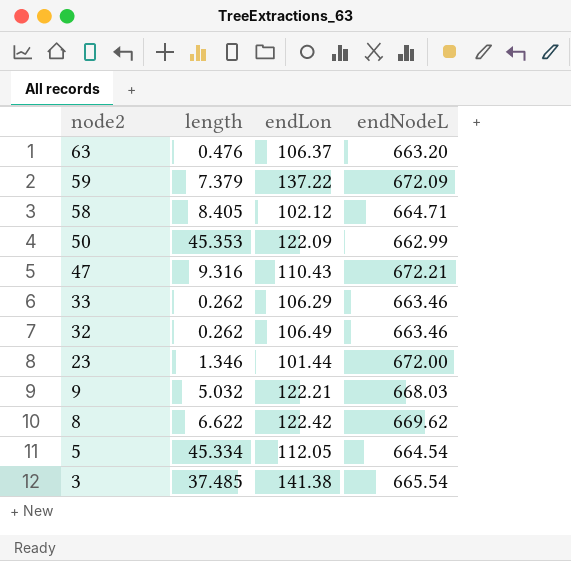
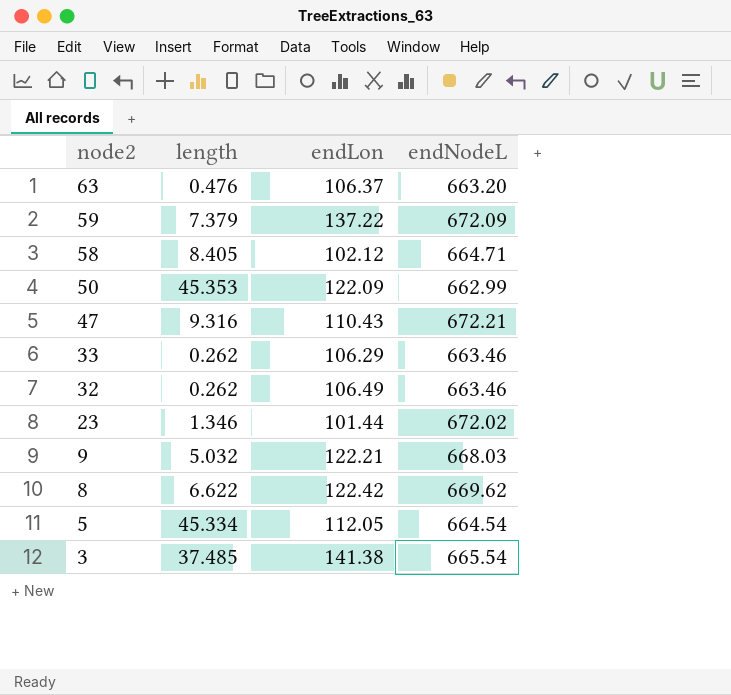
23 | endNodeL: 672.00 -> 672.02

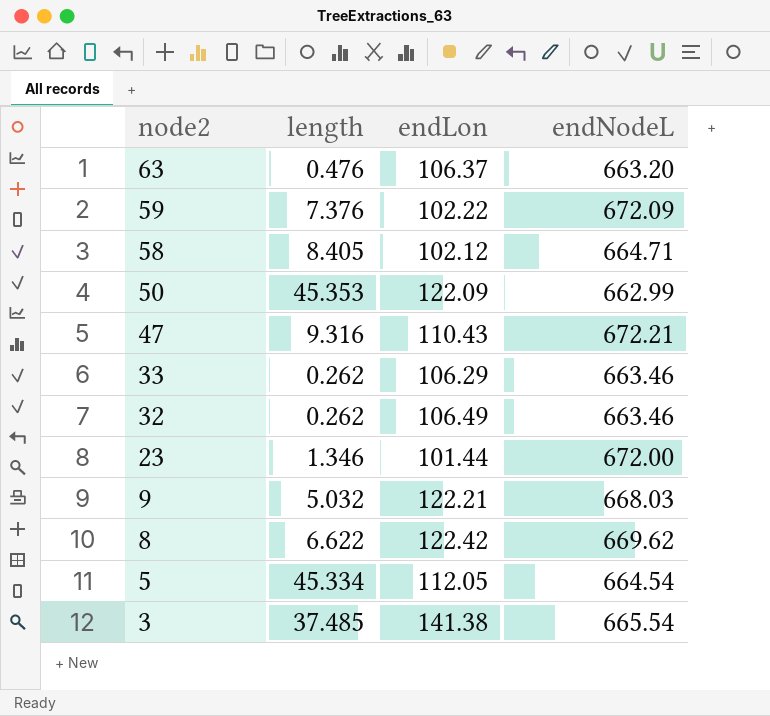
59 | length: 7.379 -> 7.376
59 | endLon: 137.22 -> 102.22
23 | endNodeL: 672.02 -> 672.00

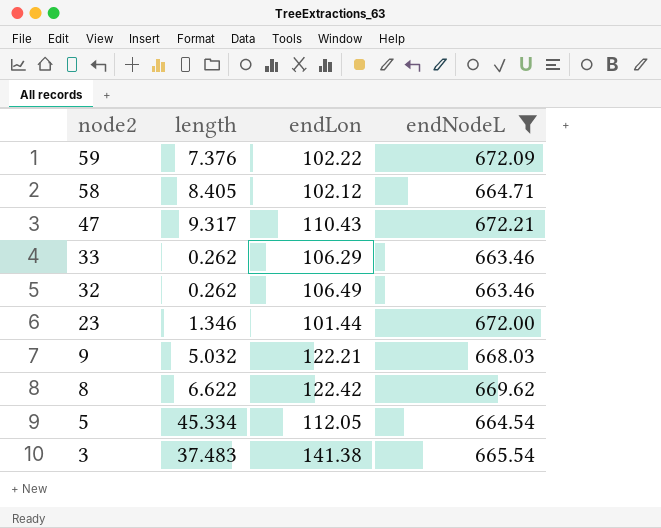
filter: none -> endNodeL >= 663.46
47 | length: 9.316 -> 9.317
3 | length: 37.485 -> 37.483

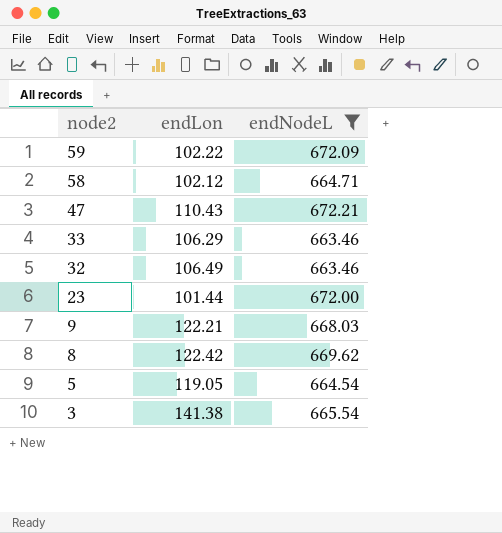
column length | position: 2 -> none
5 | endLon: 112.05 -> 119.05

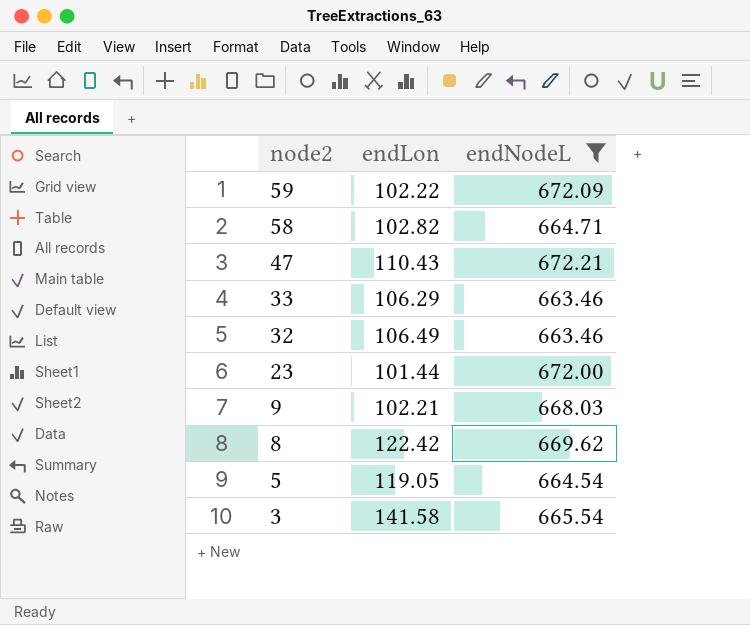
58 | endLon: 102.12 -> 102.82
9 | endLon: 122.21 -> 102.21
3 | endLon: 141.38 -> 141.58

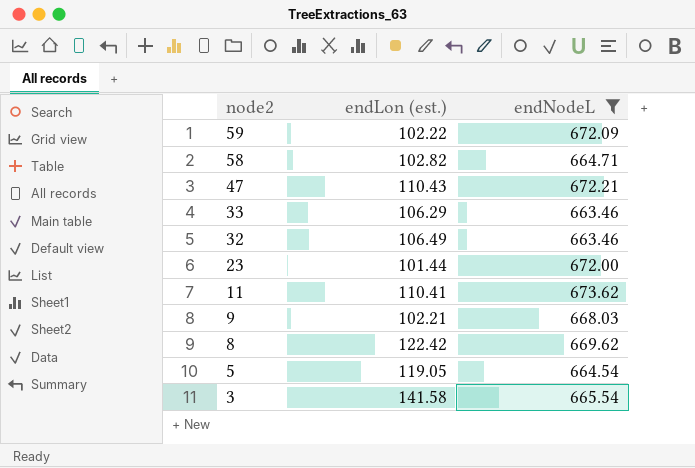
column name: endLon -> endLon (est.)
row 11: none -> 110.41 | 673.62

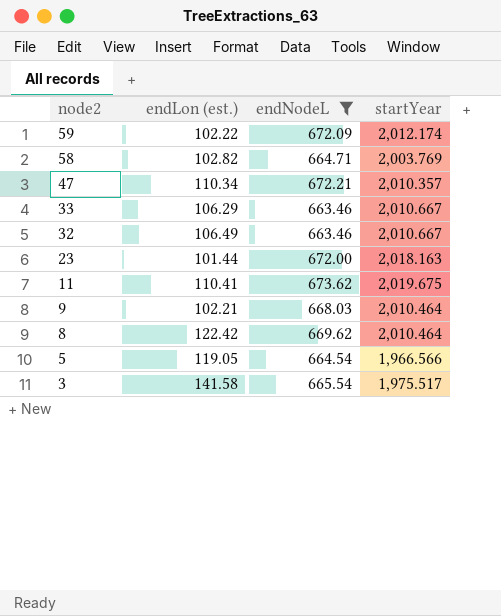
column startYear | position: none -> 4
47 | endLon (est.): 110.43 -> 110.34

